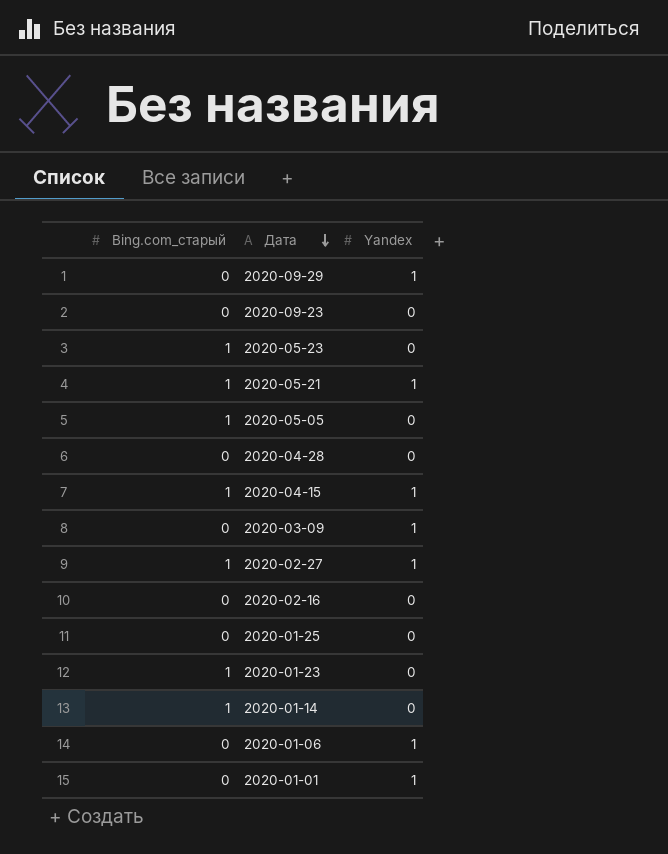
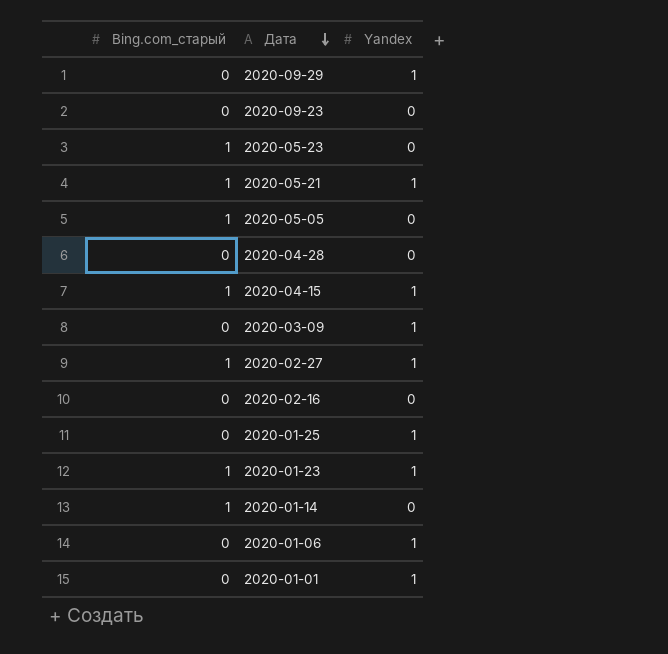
2020-01-25 | Yandex: 0 -> 1
2020-01-23 | Yandex: 0 -> 1

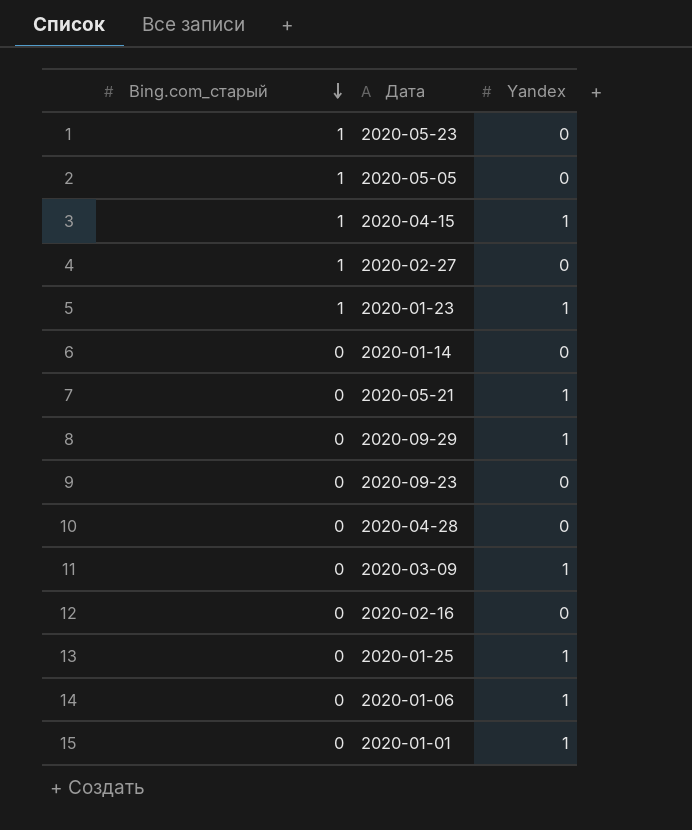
row order: Дата descending -> Bing.com_старый descending
2020-02-27 | Yandex: 1 -> 0
2020-01-14 | Bing.com_старый: 1 -> 0
2020-05-21 | Bing.com_старый: 1 -> 0

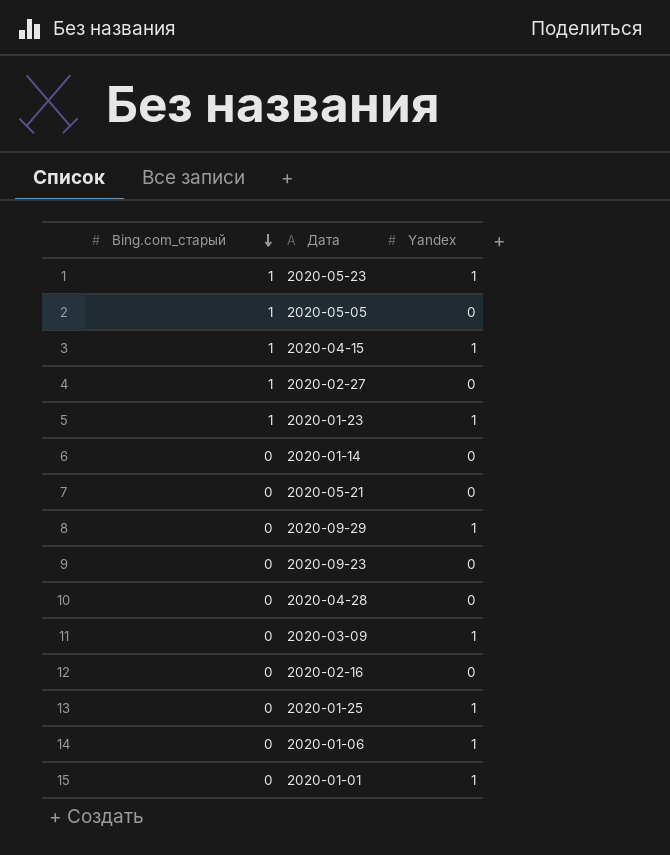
2020-05-23 | Yandex: 0 -> 1
2020-05-21 | Yandex: 1 -> 0

